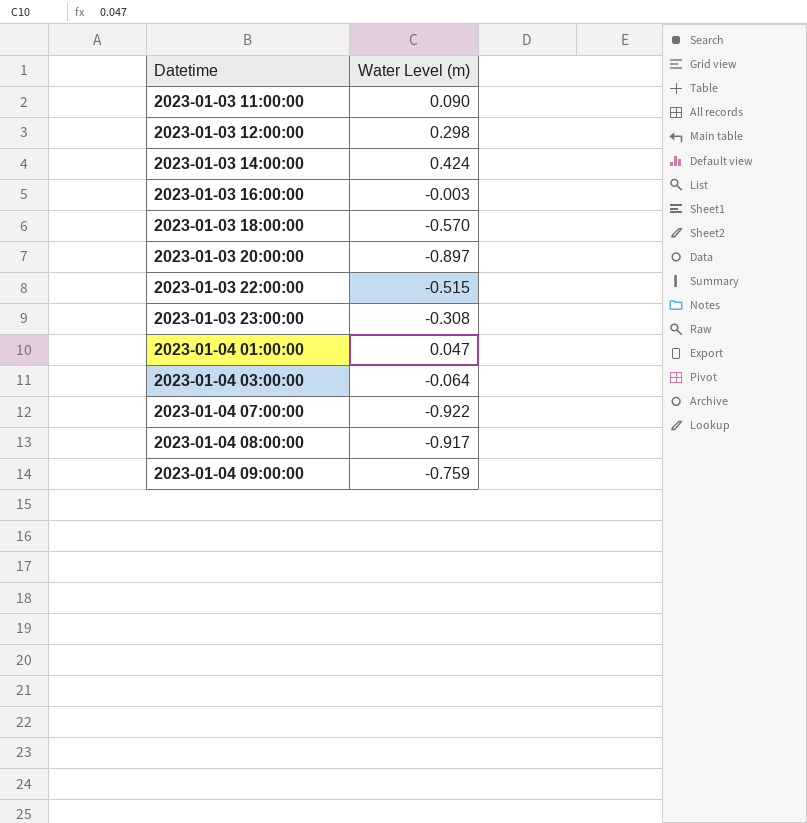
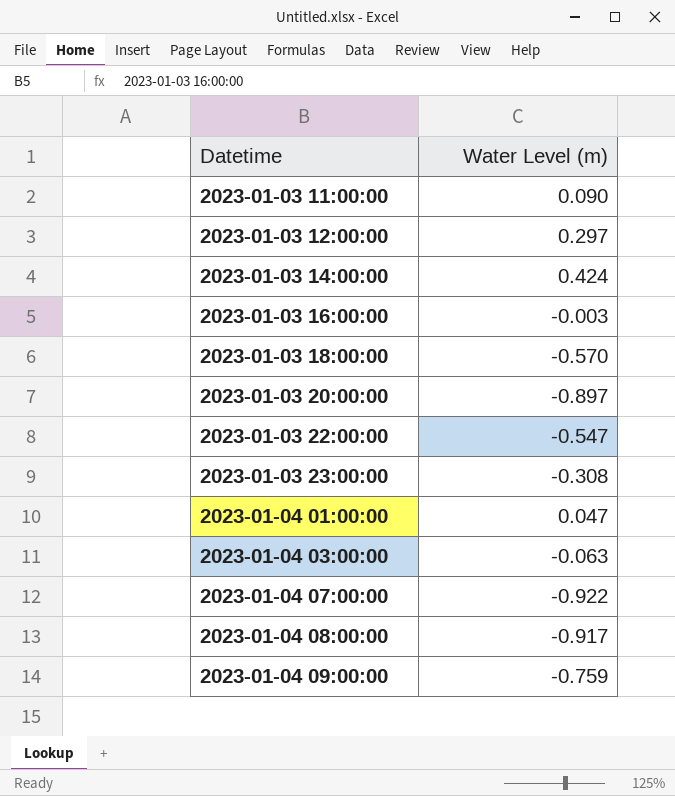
2023-01-03 12:00:00 | Water Level (m): 0.298 -> 0.297
2023-01-03 22:00:00 | Water Level (m): -0.515 -> -0.547
2023-01-04 03:00:00 | Water Level (m): -0.064 -> -0.063

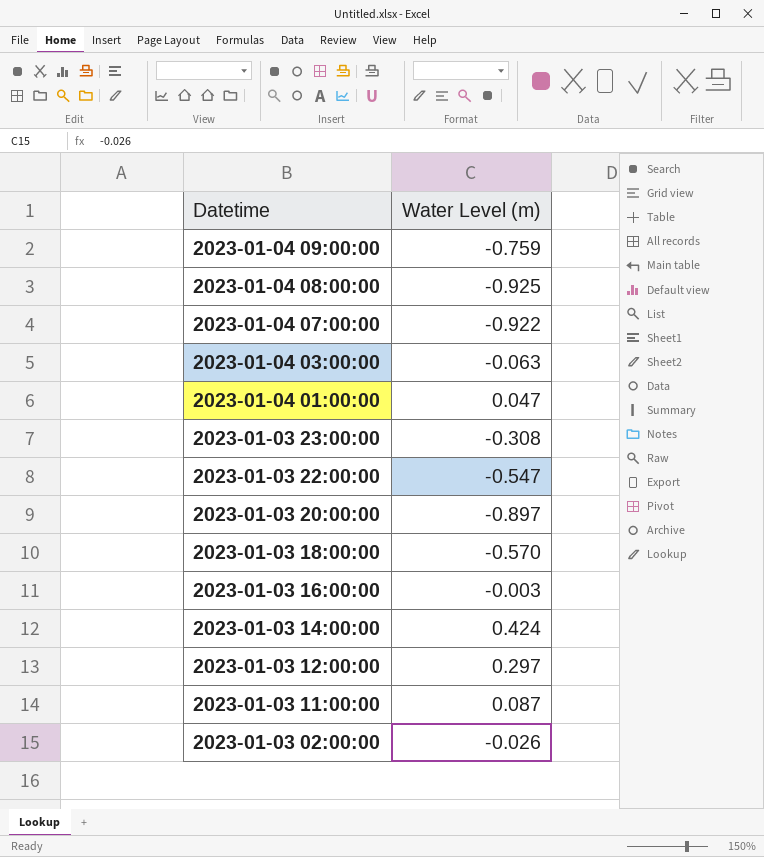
row order: Datetime ascending -> Datetime descending
2023-01-04 08:00:00 | Water Level (m): -0.917 -> -0.925
2023-01-03 11:00:00 | Water Level (m): 0.090 -> 0.087
row 2023-01-03 02:00:00: none -> -0.026

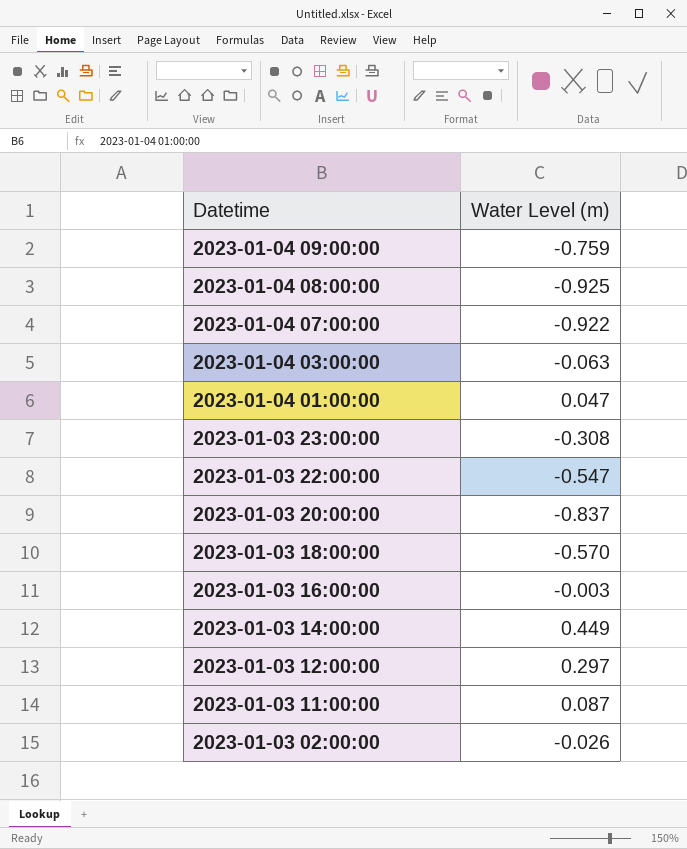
2023-01-03 20:00:00 | Water Level (m): -0.897 -> -0.837
2023-01-03 14:00:00 | Water Level (m): 0.424 -> 0.449

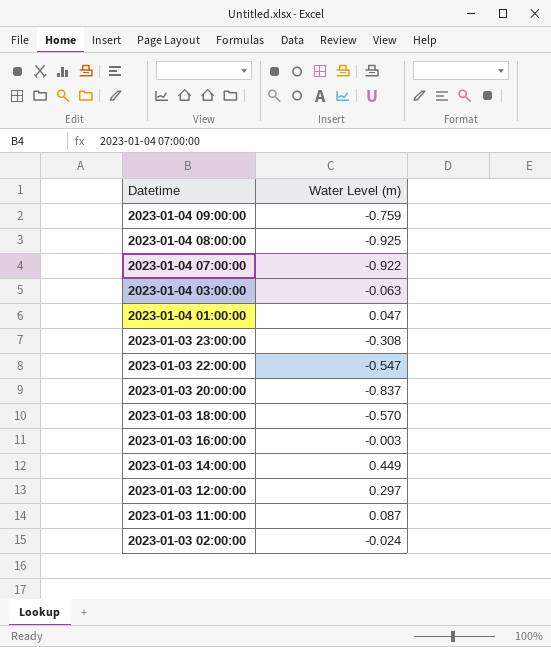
2023-01-03 02:00:00 | Water Level (m): -0.026 -> -0.024

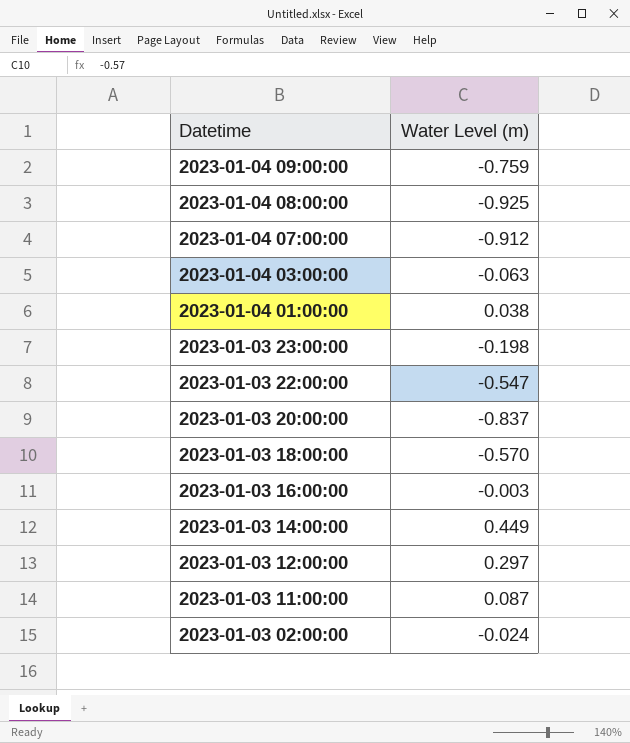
2023-01-04 07:00:00 | Water Level (m): -0.922 -> -0.912
2023-01-04 01:00:00 | Water Level (m): 0.047 -> 0.038
2023-01-03 23:00:00 | Water Level (m): -0.308 -> -0.198

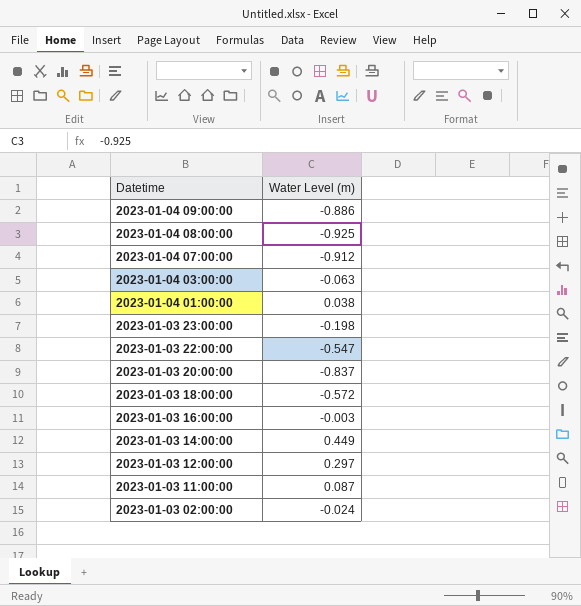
2023-01-04 09:00:00 | Water Level (m): -0.759 -> -0.886
2023-01-03 18:00:00 | Water Level (m): -0.570 -> -0.572

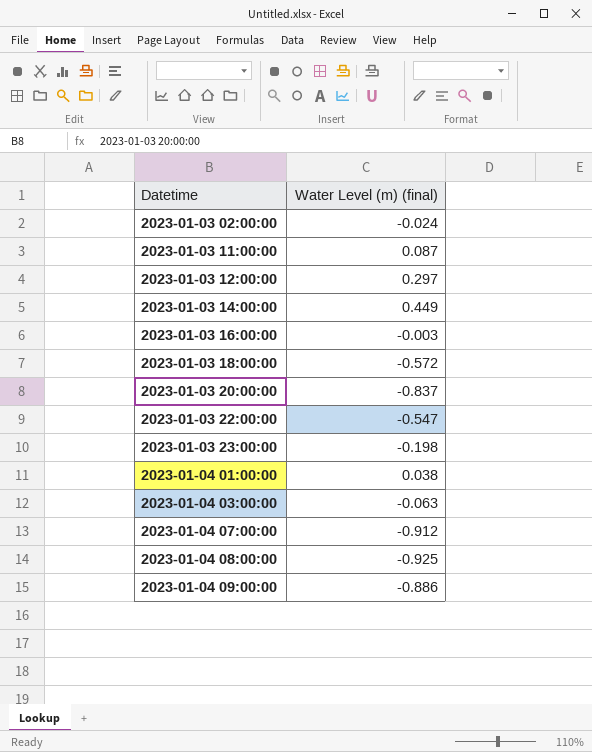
row order: Datetime descending -> Datetime ascending
column name: Water Level (m) -> Water Level (m) (final)

